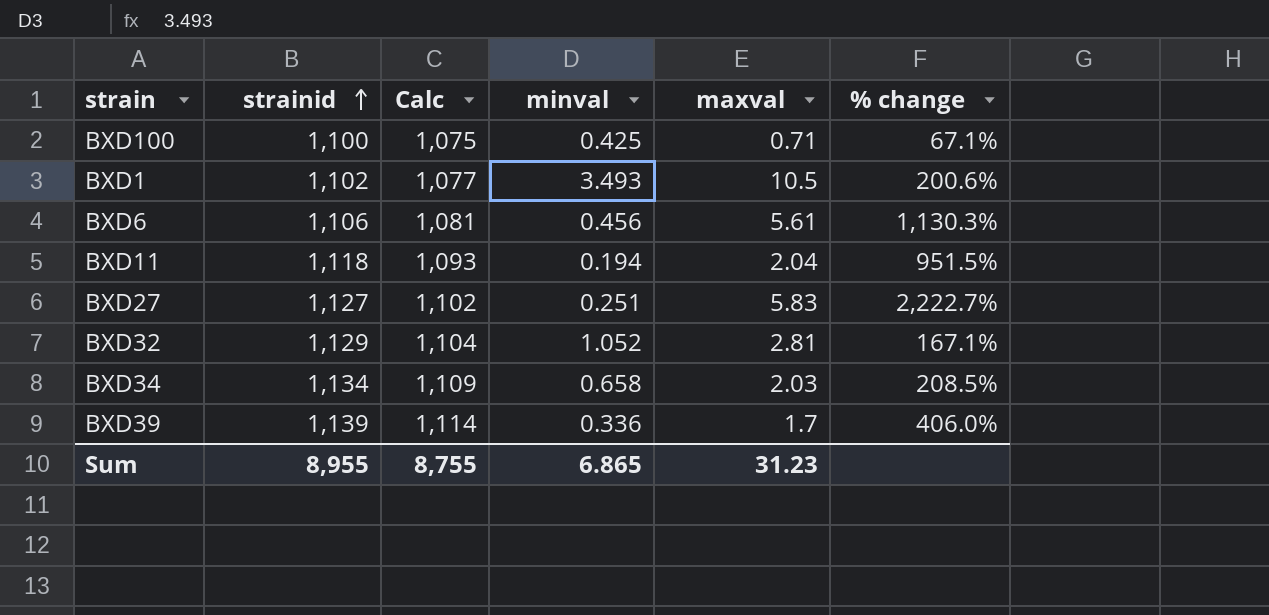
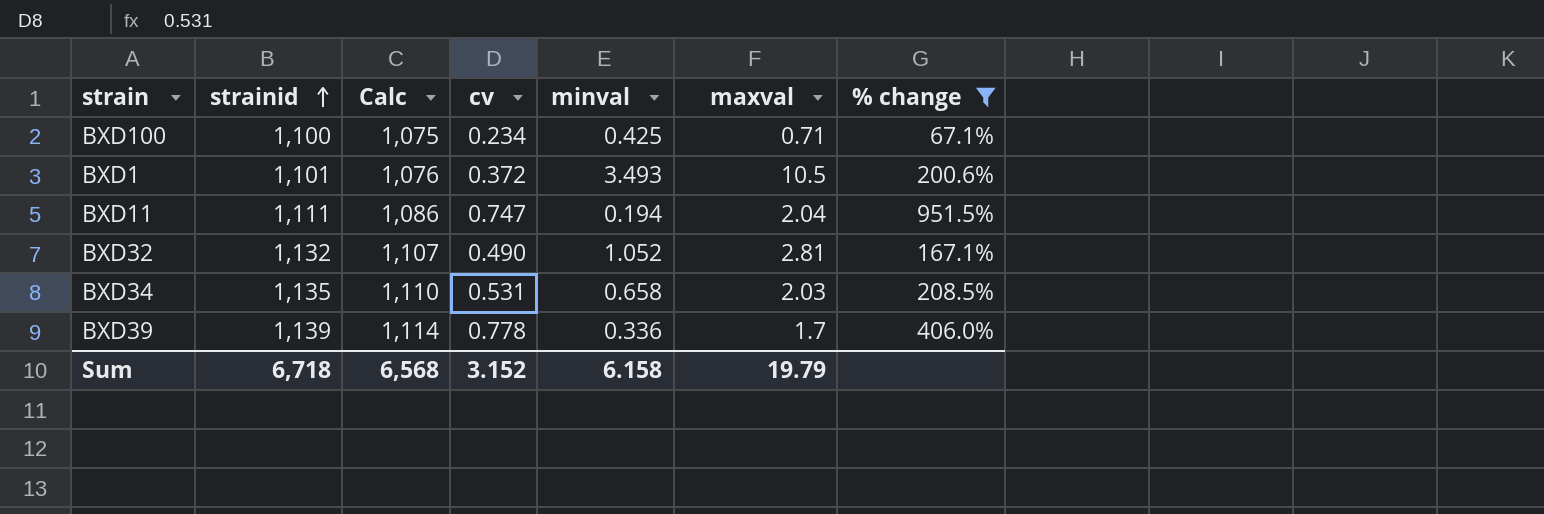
filter: none -> % change <= 951.5%
column cv | position: none -> 4
BXD1 | strainid: 1,102 -> 1,101
BXD1 | Calc: 1,077 -> 1,076
BXD11 | strainid: 1,118 -> 1,111
BXD11 | Calc: 1,093 -> 1,086
BXD32 | strainid: 1,129 -> 1,132
BXD32 | Calc: 1,104 -> 1,107
BXD34 | strainid: 1,134 -> 1,135
BXD34 | Calc: 1,109 -> 1,110
Sum | strainid: 8,955 -> 6,718
Sum | Calc: 8,755 -> 6,568
Sum | minval: 6.865 -> 6.158
Sum | maxval: 31.23 -> 19.79

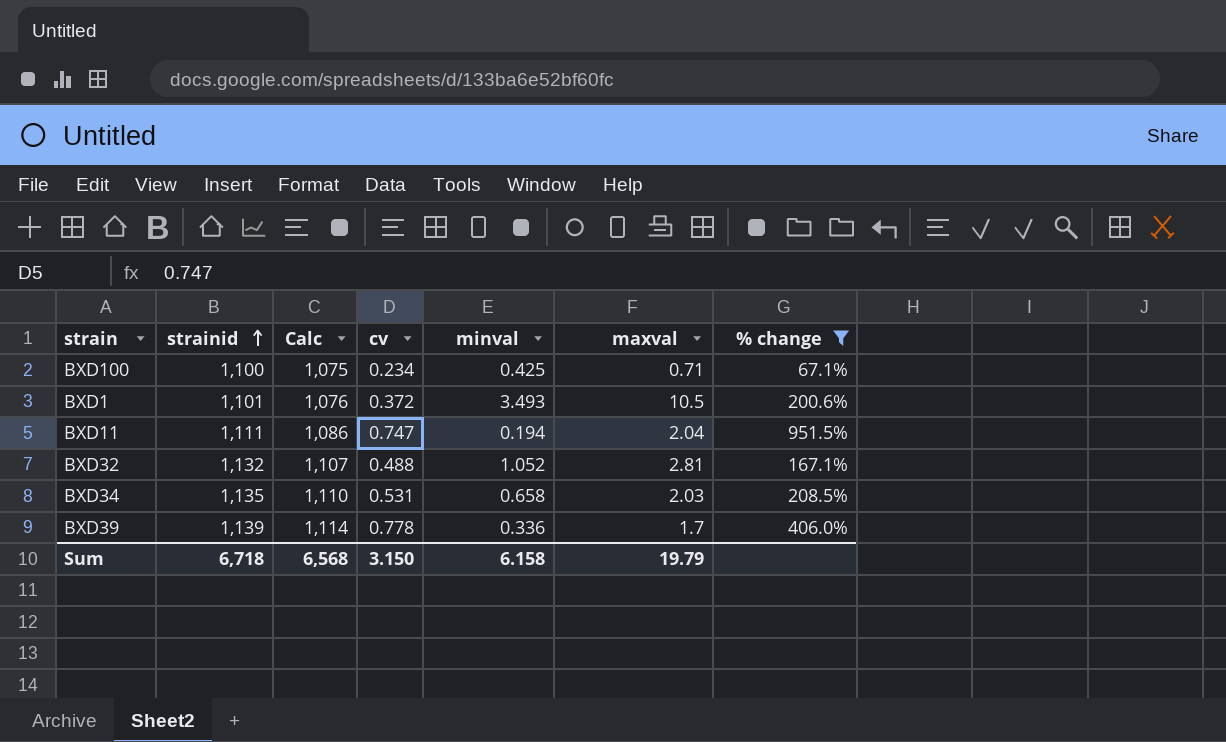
BXD32 | cv: 0.490 -> 0.488
Sum | cv: 3.152 -> 3.150

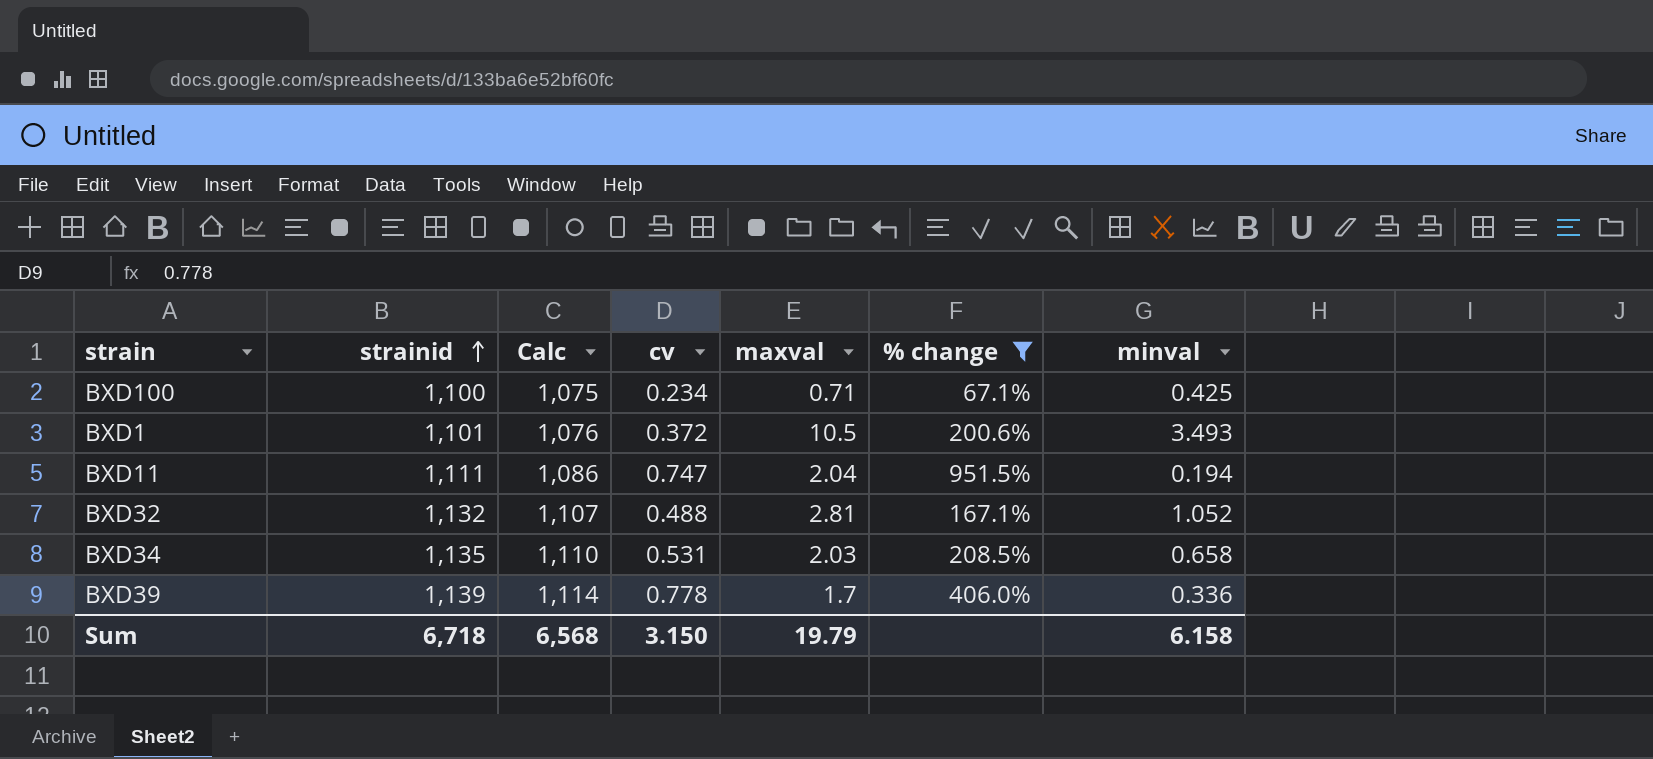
column minval | position: 5 -> 7

